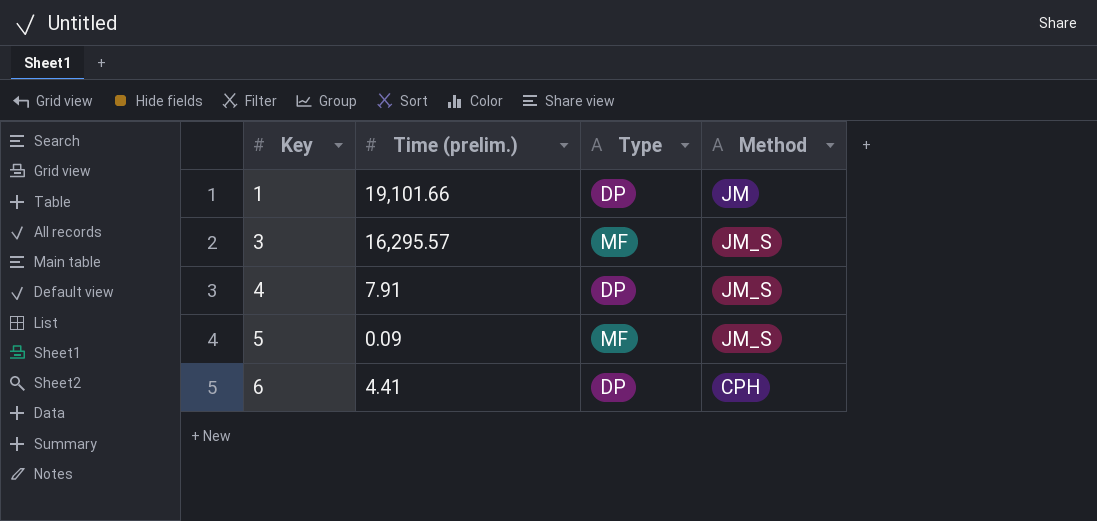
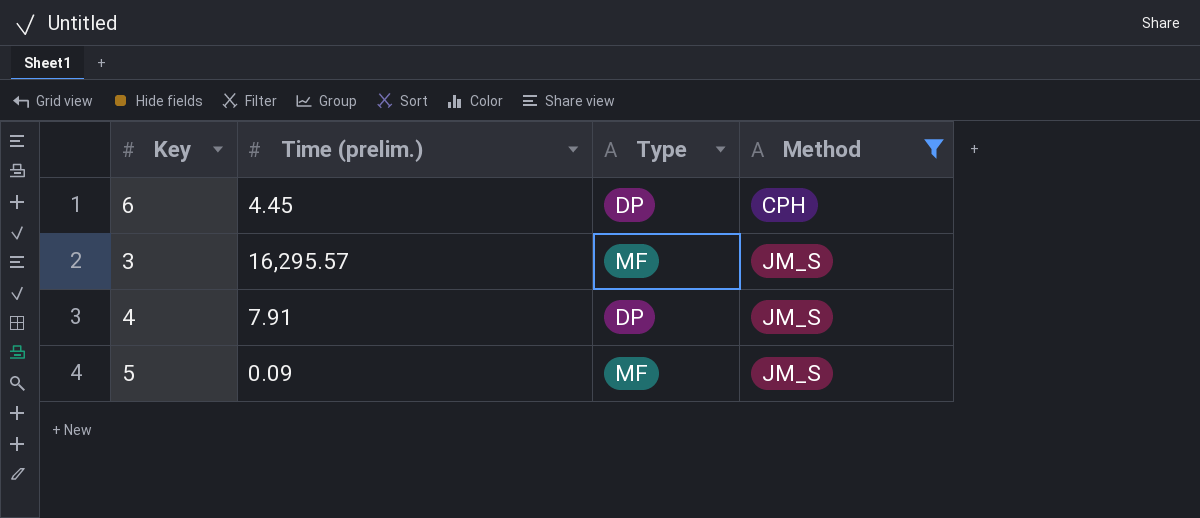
filter: none -> Method != JM
row order: Key ascending -> Method ascending
6 | Time (prelim.): 4.41 -> 4.45

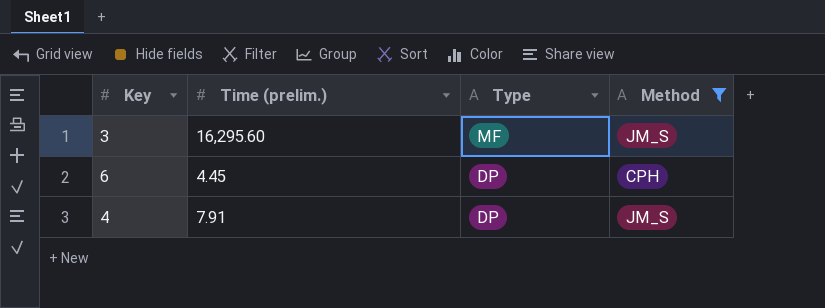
row order: Method ascending -> Type descending
row 5: 0.09 | MF | JM_S -> none
3 | Time (prelim.): 16,295.57 -> 16,295.60

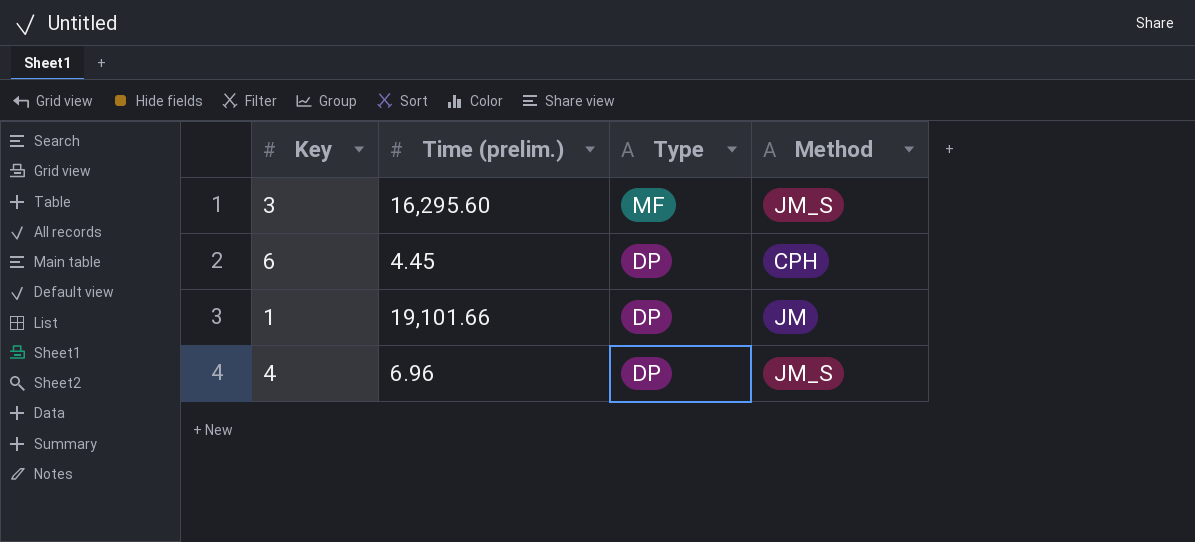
filter: Method != JM -> none
4 | Time (prelim.): 7.91 -> 6.96

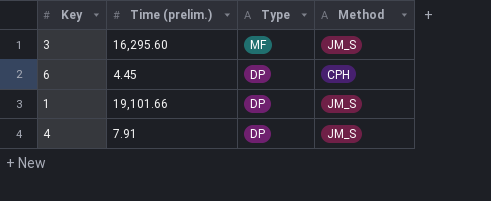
1 | Method: JM -> JM_S
4 | Time (prelim.): 6.96 -> 7.91

